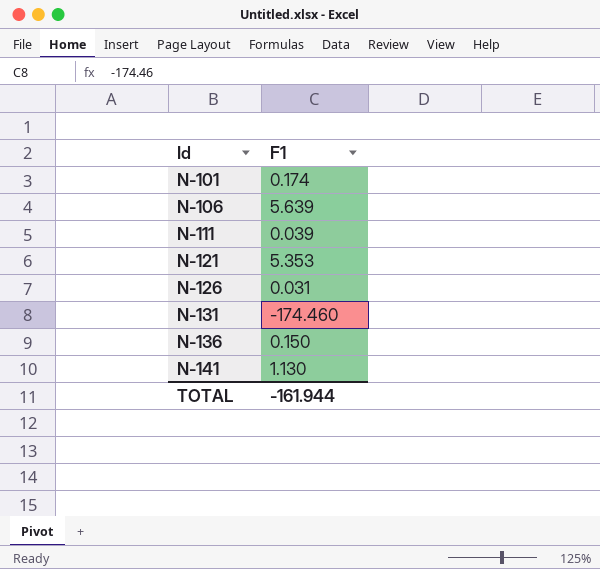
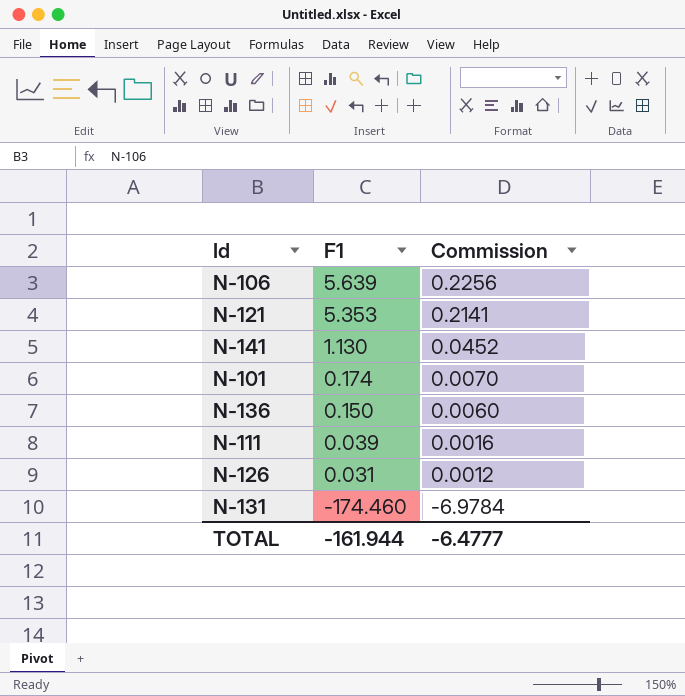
row order: Id ascending -> F1 descending
column Commission | formula: none -> [F1] * 0.04

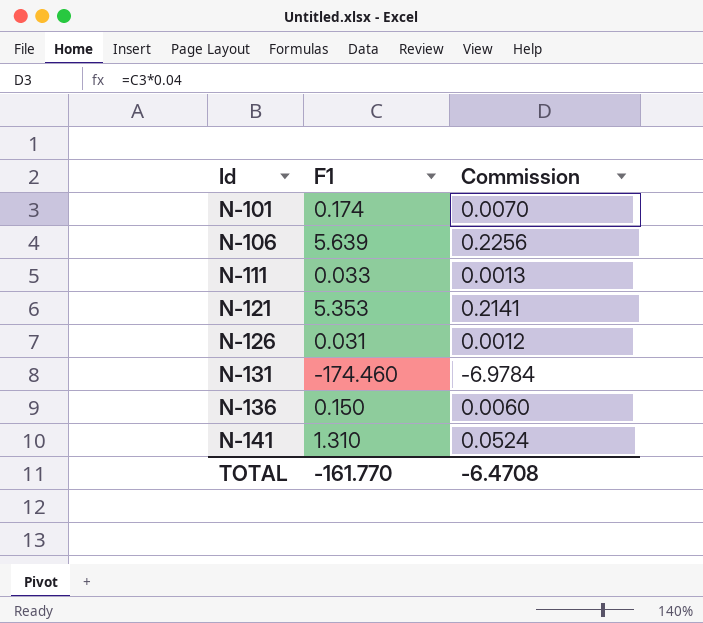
row order: F1 descending -> Id ascending
N-111 | F1: 0.039 -> 0.033
N-111 | Commission: 0.0016 -> 0.0013
N-141 | F1: 1.130 -> 1.310
N-141 | Commission: 0.0452 -> 0.0524
TOTAL | F1: -161.944 -> -161.770
TOTAL | Commission: -6.4777 -> -6.4708

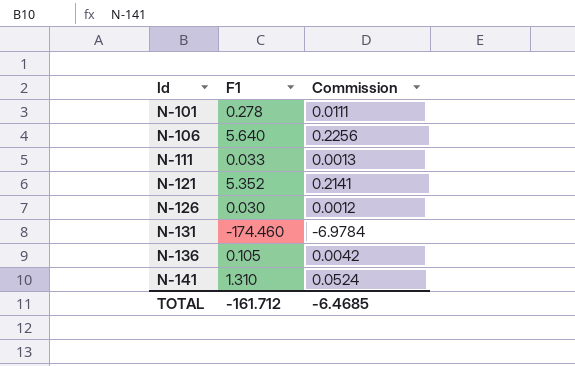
N-101 | F1: 0.174 -> 0.278
N-101 | Commission: 0.0070 -> 0.0111
N-106 | F1: 5.639 -> 5.640
N-121 | F1: 5.353 -> 5.352
N-126 | F1: 0.031 -> 0.030
N-136 | F1: 0.150 -> 0.105
N-136 | Commission: 0.0060 -> 0.0042
TOTAL | F1: -161.770 -> -161.712
TOTAL | Commission: -6.4708 -> -6.4685

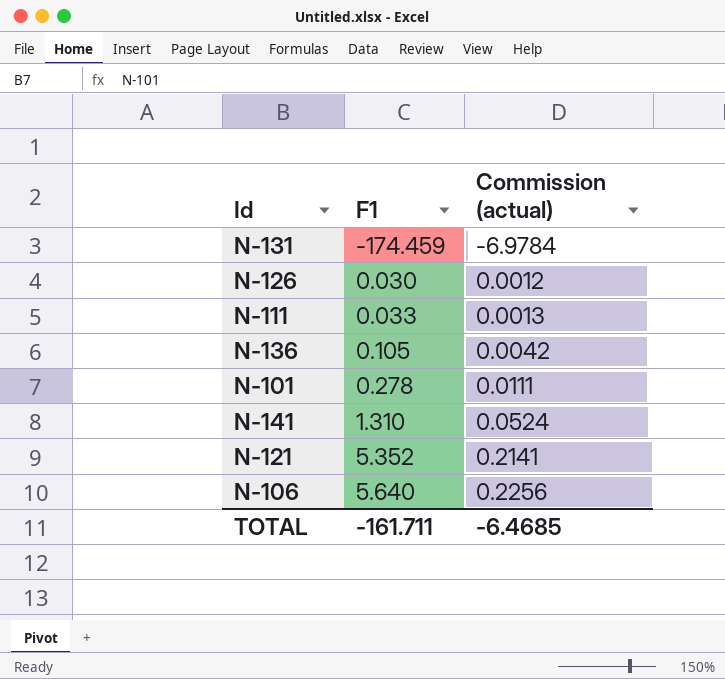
row order: Id ascending -> F1 ascending
column name: Commission -> Commission (actual)
N-131 | F1: -174.460 -> -174.459
TOTAL | F1: -161.712 -> -161.711

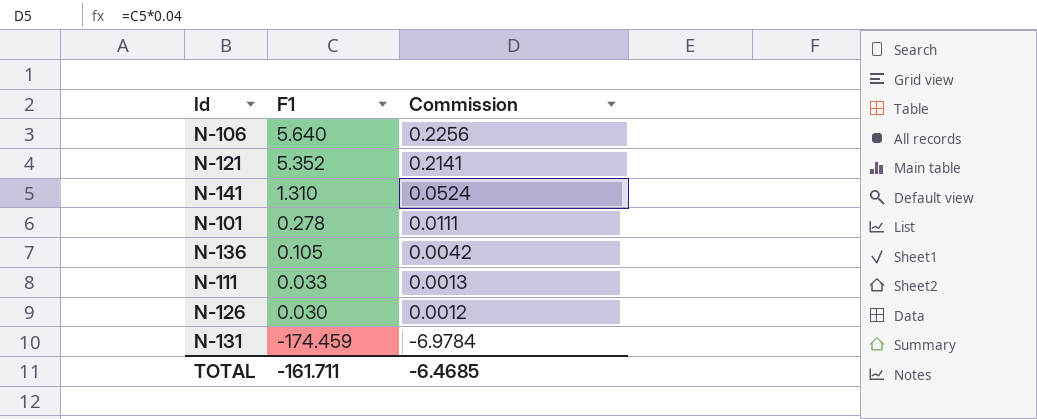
row order: F1 ascending -> F1 descending
column name: Commission (actual) -> Commission

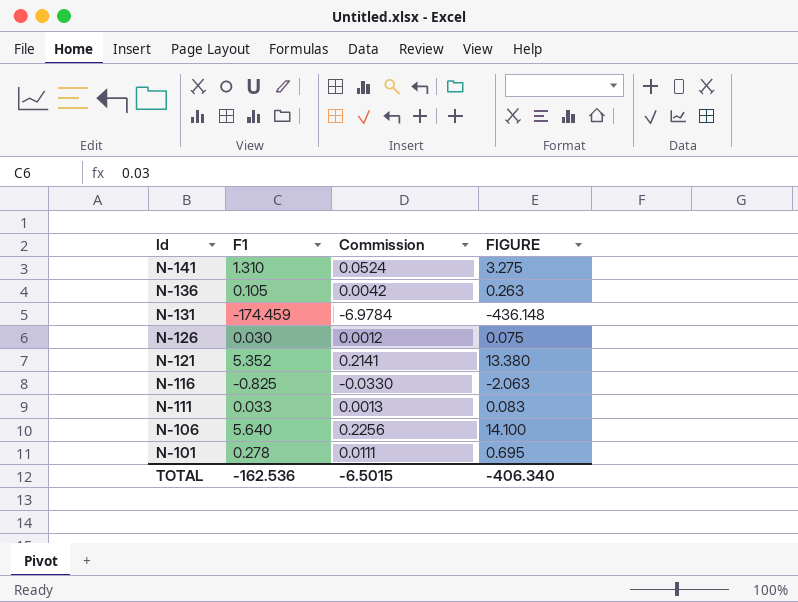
row order: F1 descending -> Id descending
column FIGURE | formula: none -> [F1] * 2.5
row N-116: none -> -0.825 | -0.0330 | -2.063
TOTAL | F1: -161.711 -> -162.536
TOTAL | Commission: -6.4685 -> -6.5015

